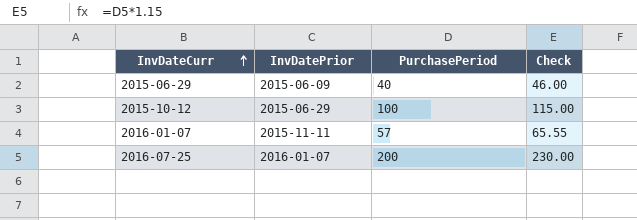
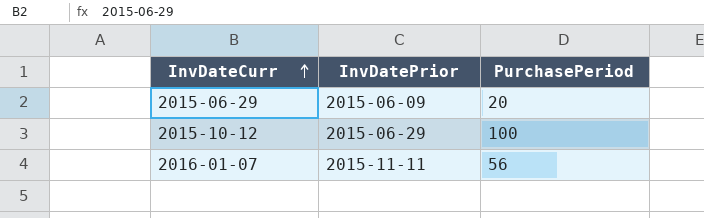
column Check | formula: [PurchasePeriod] * 1.15 -> none
row 2016-07-25: 2016-01-07 | 200 | 230.00 -> none
2015-06-29 | PurchasePeriod: 40 -> 20
2016-01-07 | PurchasePeriod: 57 -> 56

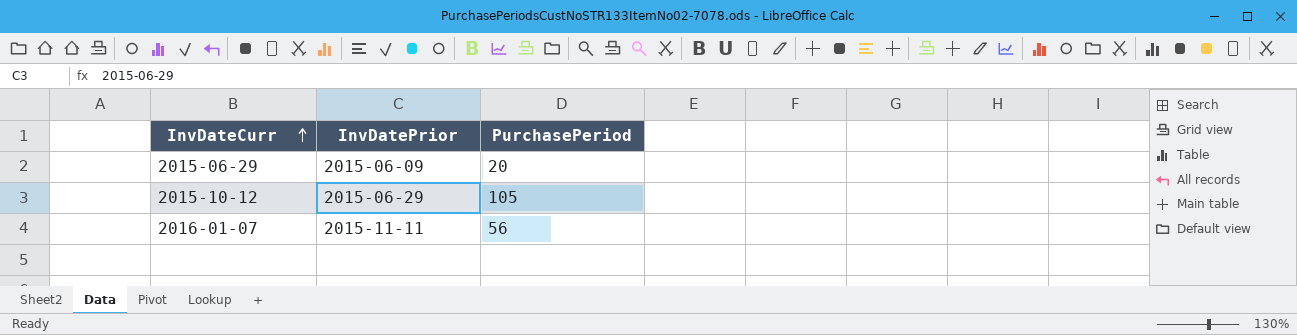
2015-10-12 | PurchasePeriod: 100 -> 105

